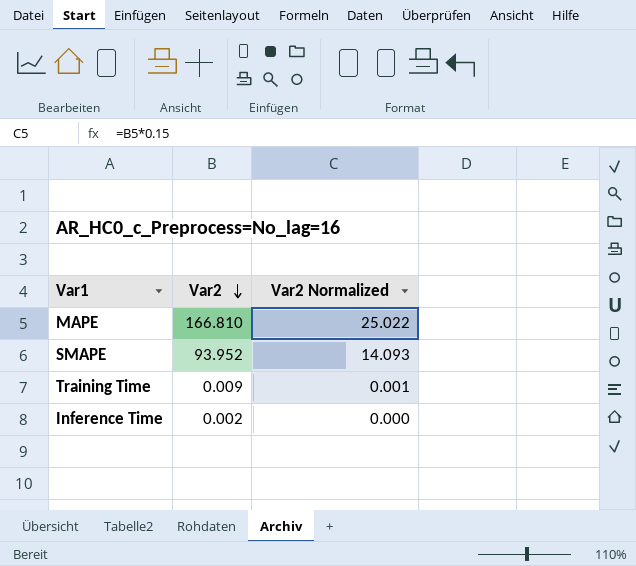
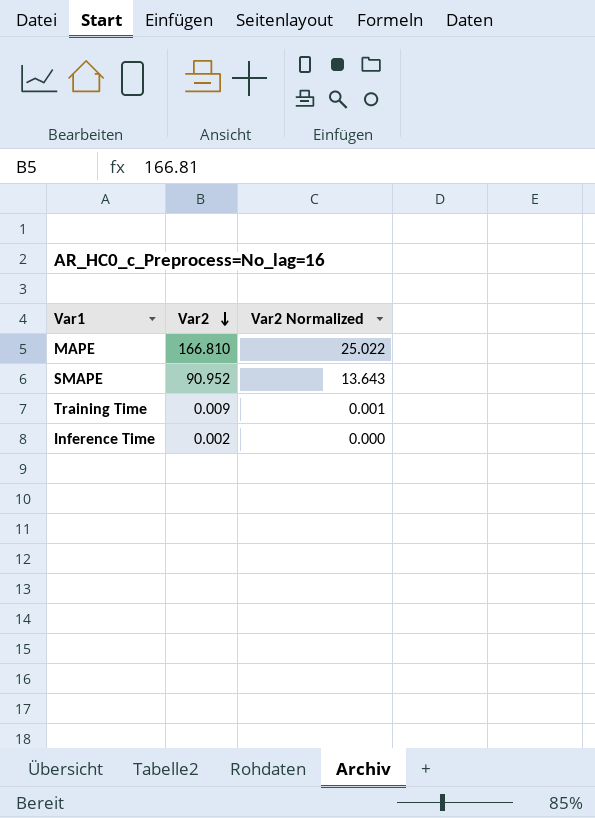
SMAPE | Var2: 93.952 -> 90.952
SMAPE | Var2 Normalized: 14.093 -> 13.643

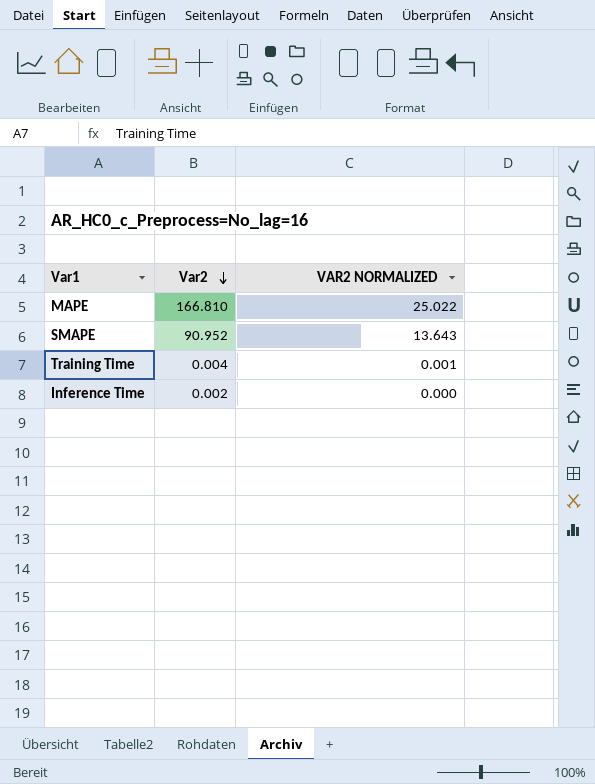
column name: Var2 Normalized -> VAR2 NORMALIZED
Training Time | Var2: 0.009 -> 0.004

